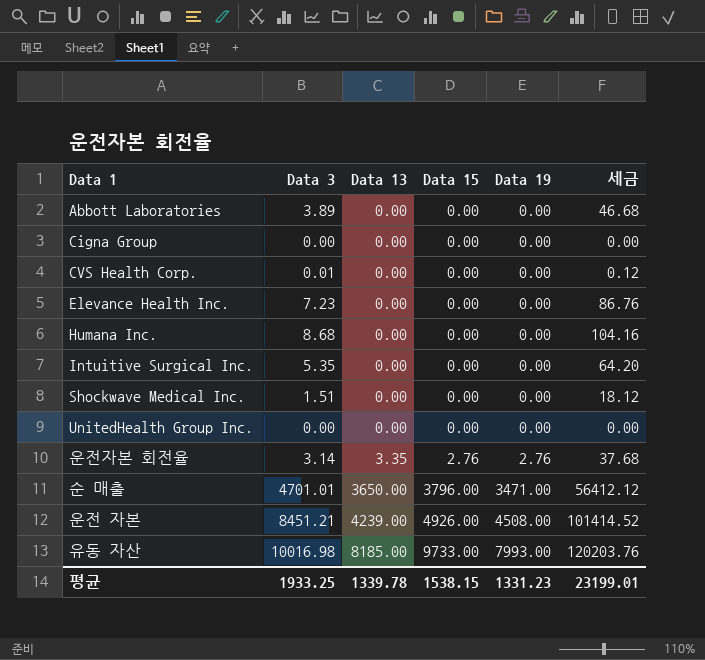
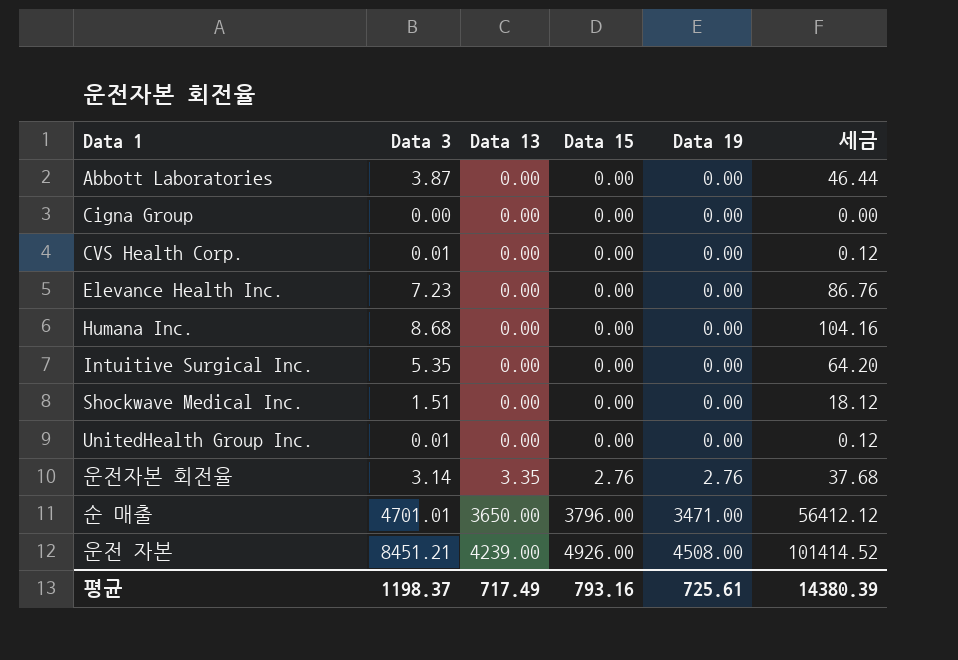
row 유동 자산: 10016.98 | 8185.00 | 9733.00 | 7993.00 | 120203.76 -> none
Abbott Laboratories | Data 3: 3.89 -> 3.87
Abbott Laboratories | 세금: 46.68 -> 46.44
UnitedHealth Group Inc. | Data 3: 0.00 -> 0.01
UnitedHealth Group Inc. | 세금: 0.00 -> 0.12
평균 | Data 3: 1933.25 -> 1198.37
평균 | Data 13: 1339.78 -> 717.49
평균 | Data 15: 1538.15 -> 793.16
평균 | Data 19: 1331.23 -> 725.61
평균 | 세금: 23199.01 -> 14380.39

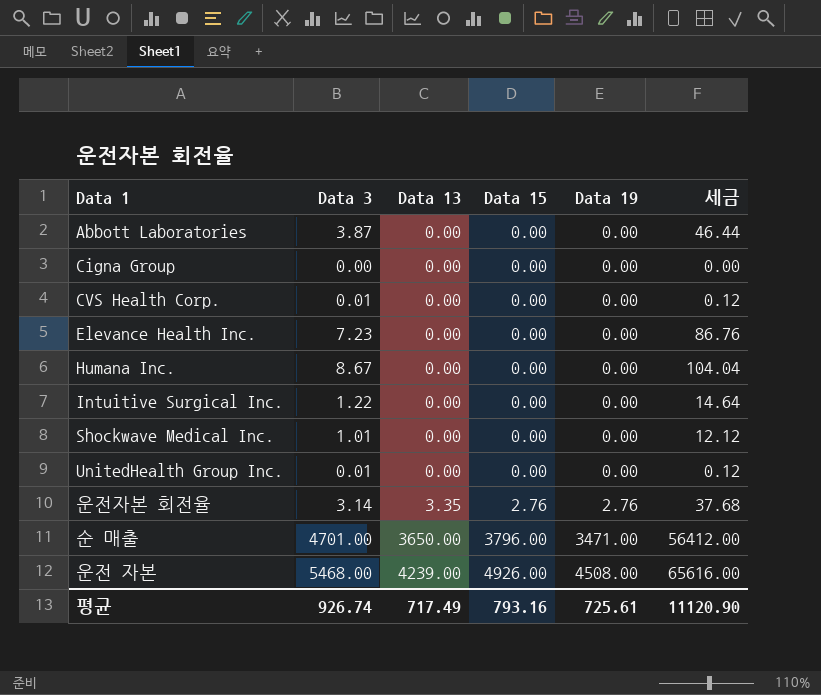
Humana Inc. | Data 3: 8.68 -> 8.67
Humana Inc. | 세금: 104.16 -> 104.04
Intuitive Surgical Inc. | Data 3: 5.35 -> 1.22
Intuitive Surgical Inc. | 세금: 64.20 -> 14.64
Shockwave Medical Inc. | Data 3: 1.51 -> 1.01
Shockwave Medical Inc. | 세금: 18.12 -> 12.12
순 매출 | Data 3: 4701.01 -> 4701.00
순 매출 | 세금: 56412.12 -> 56412.00
운전 자본 | Data 3: 8451.21 -> 5468.00
운전 자본 | 세금: 101414.52 -> 65616.00
평균 | Data 3: 1198.37 -> 926.74
평균 | 세금: 14380.39 -> 11120.90

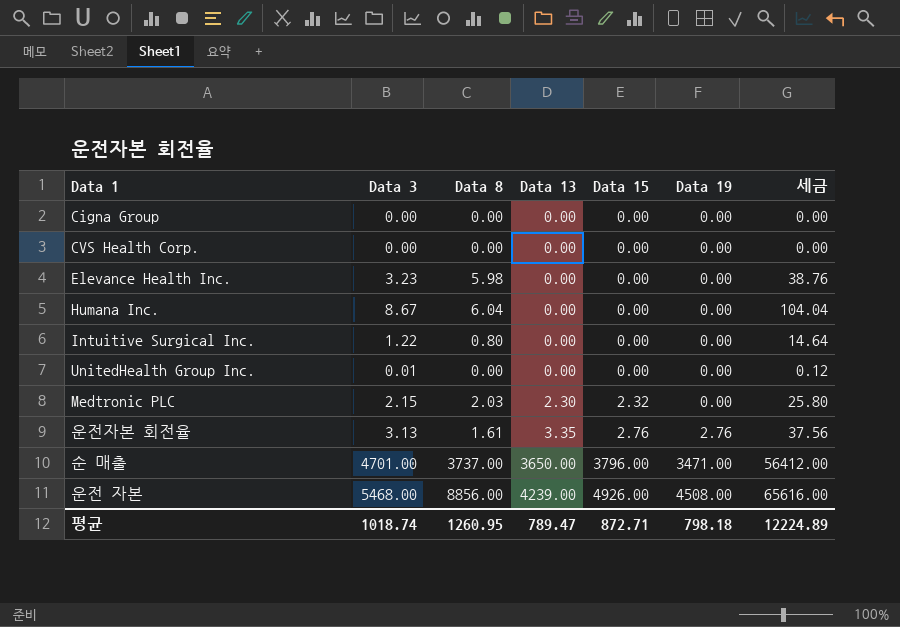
column Data 8 | position: none -> 3
row Abbott Laboratories: 3.87 | 0.00 | 0.00 | 0.00 | 46.44 -> none
row Shockwave Medical Inc.: 1.01 | 0.00 | 0.00 | 0.00 | 12.12 -> none
CVS Health Corp. | Data 3: 0.01 -> 0.00
CVS Health Corp. | 세금: 0.12 -> 0.00
Elevance Health Inc. | Data 3: 7.23 -> 3.23
Elevance Health Inc. | 세금: 86.76 -> 38.76
row Medtronic PLC: none -> 2.15 | 2.03 | 2.30 | 2.32 | 0.00 | 25.80
운전자본 회전율 | Data 3: 3.14 -> 3.13
운전자본 회전율 | 세금: 37.68 -> 37.56
평균 | Data 3: 926.74 -> 1018.74
평균 | Data 13: 717.49 -> 789.47
평균 | Data 15: 793.16 -> 872.71
평균 | Data 19: 725.61 -> 798.18
평균 | 세금: 11120.90 -> 12224.89

